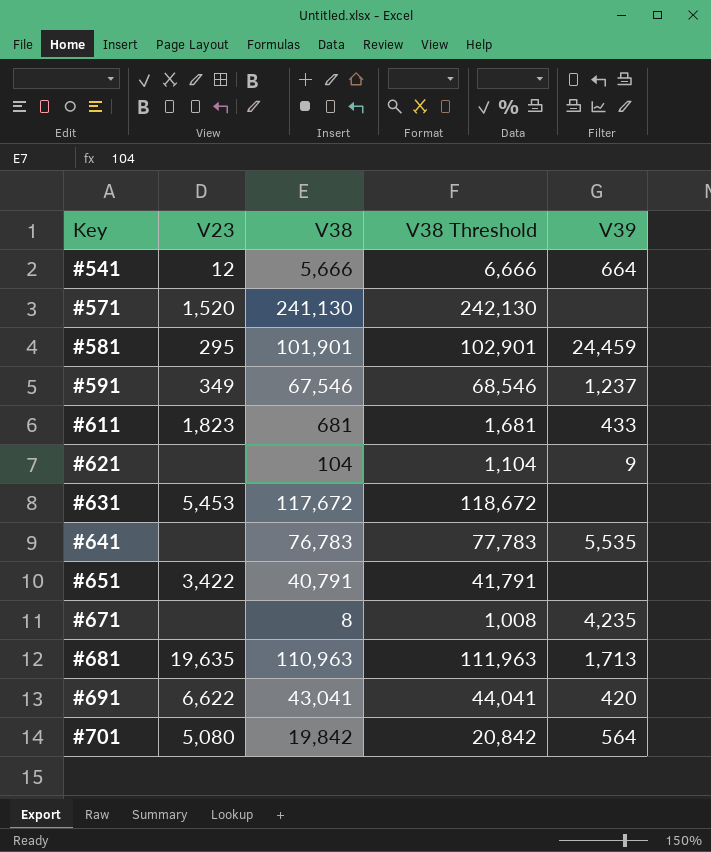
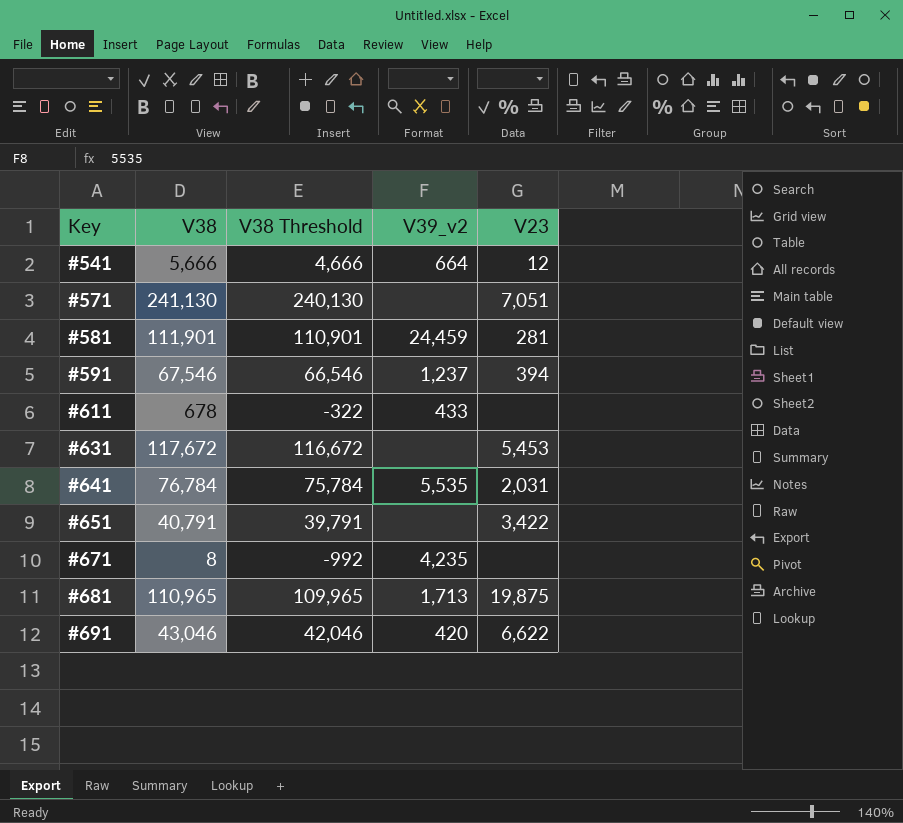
column V38 Threshold | formula: [V38] + 1000 -> [V38] - 1000
column name: V39 -> V39_v2
column V23 | position: 2 -> 5
row #621: none | 104 | 1,104 | 9 -> none
row #701: 5,080 | 19,842 | 20,842 | 564 -> none
#571 | V23: 1,520 -> 7,051
#581 | V38: 101,901 -> 111,901
#581 | V23: 295 -> 281
#591 | V23: 349 -> 394
#611 | V38: 681 -> 678
#611 | V23: 1,823 -> none
#641 | V38: 76,783 -> 76,784
#641 | V23: none -> 2,031
#681 | V38: 110,963 -> 110,965
#681 | V23: 19,635 -> 19,875
#691 | V38: 43,041 -> 43,046

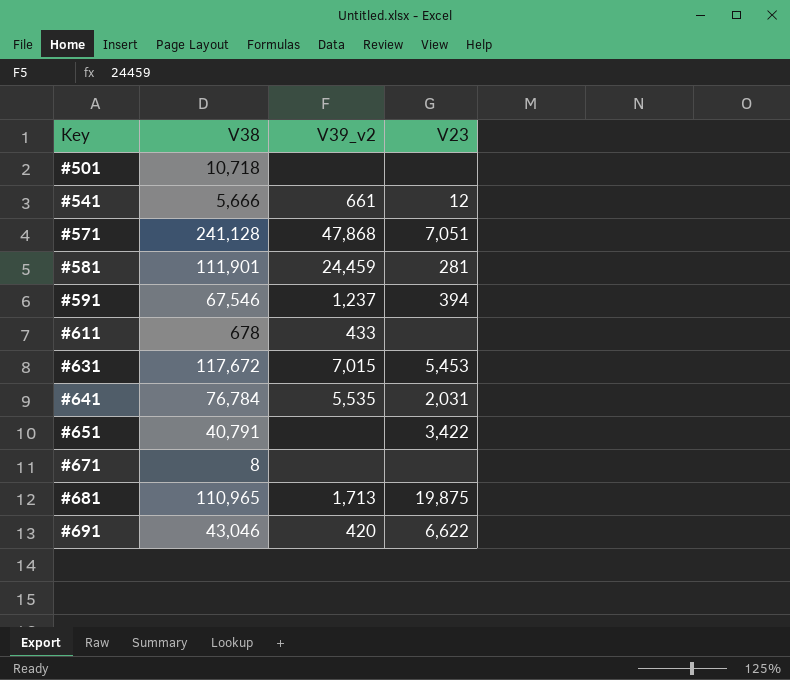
column V38 Threshold | formula: [V38] - 1000 -> none
row #501: none -> 10,718 | none | none
#541 | V39_v2: 664 -> 661
#571 | V38: 241,130 -> 241,128
#571 | V39_v2: none -> 47,868
#631 | V39_v2: none -> 7,015
#671 | V39_v2: 4,235 -> none

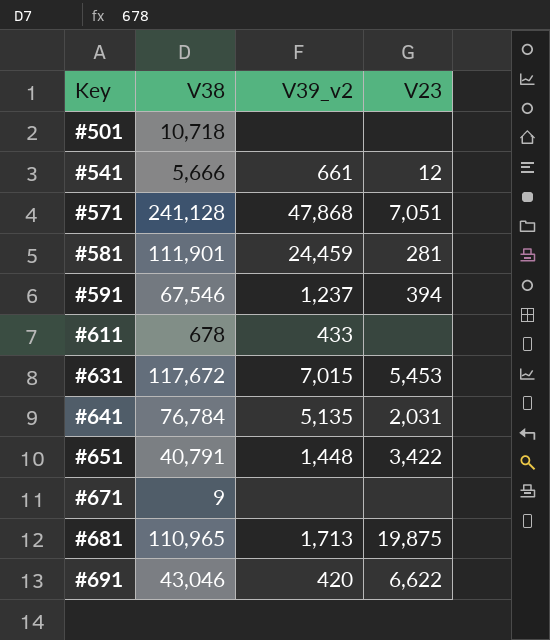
#641 | V39_v2: 5,535 -> 5,135
#651 | V39_v2: none -> 1,448
#671 | V38: 8 -> 9

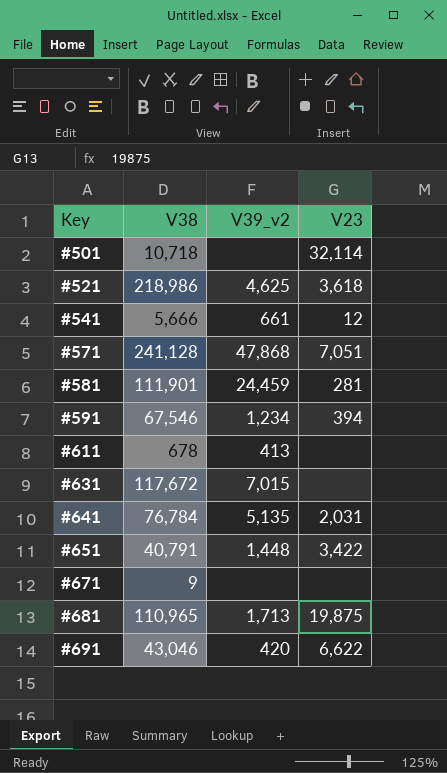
#501 | V23: none -> 32,114
row #521: none -> 218,986 | 4,625 | 3,618
#591 | V39_v2: 1,237 -> 1,234
#611 | V39_v2: 433 -> 413
#631 | V23: 5,453 -> none

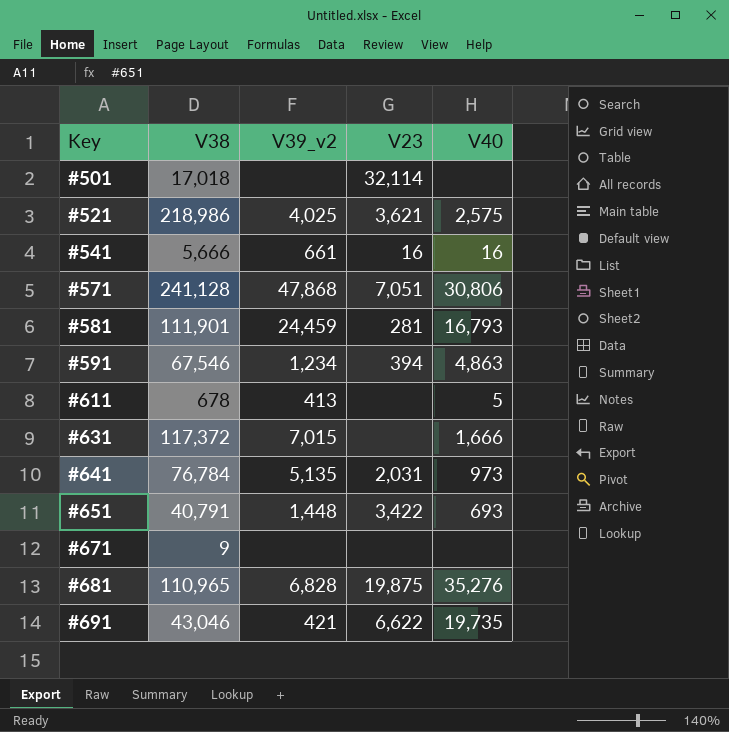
column V40 | position: none -> 5
#501 | V38: 10,718 -> 17,018
#521 | V39_v2: 4,625 -> 4,025
#521 | V23: 3,618 -> 3,621
#541 | V23: 12 -> 16
#631 | V38: 117,672 -> 117,372
#681 | V39_v2: 1,713 -> 6,828
#691 | V39_v2: 420 -> 421

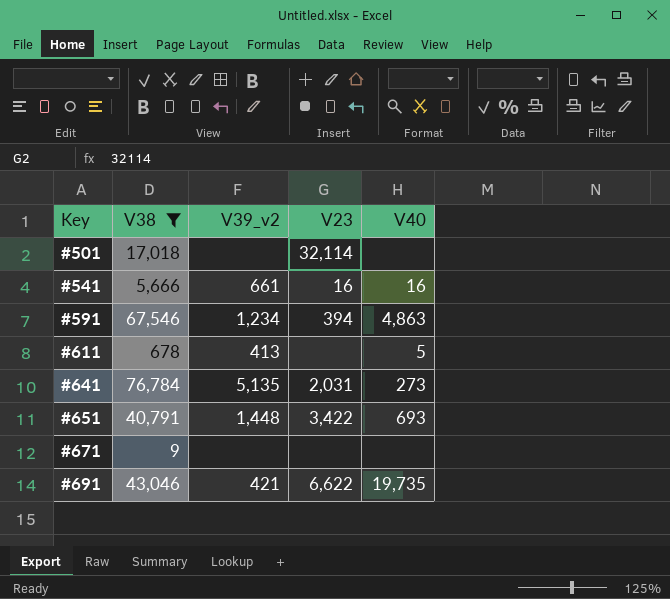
filter: none -> V38 <= 76,784
#641 | V40: 973 -> 273

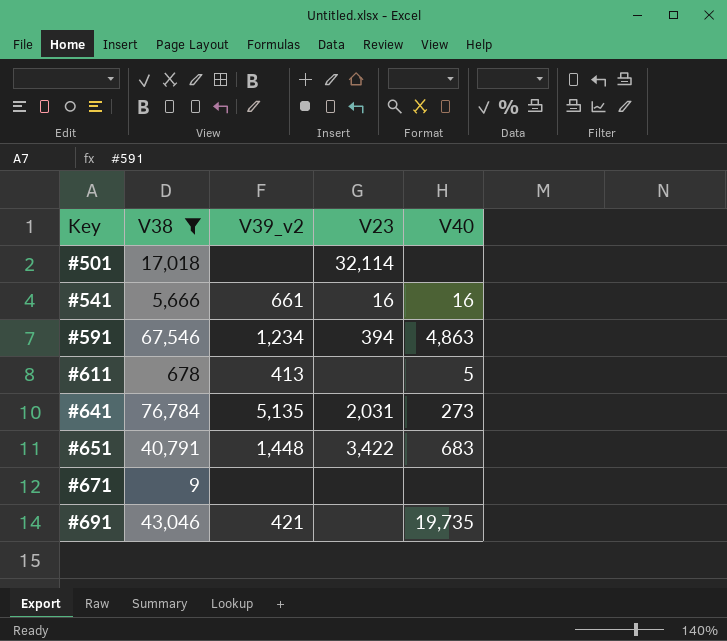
#651 | V40: 693 -> 683
#691 | V23: 6,622 -> none

